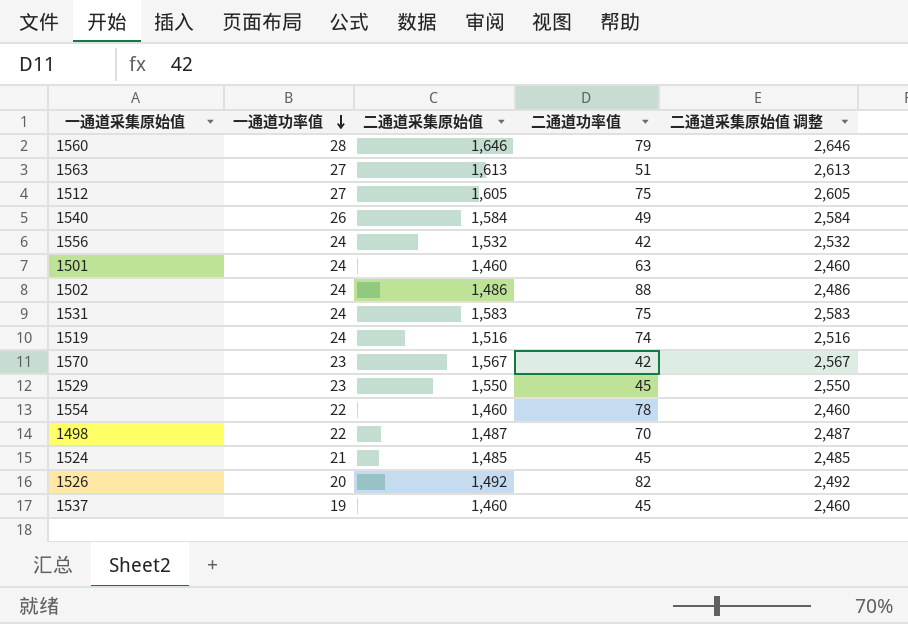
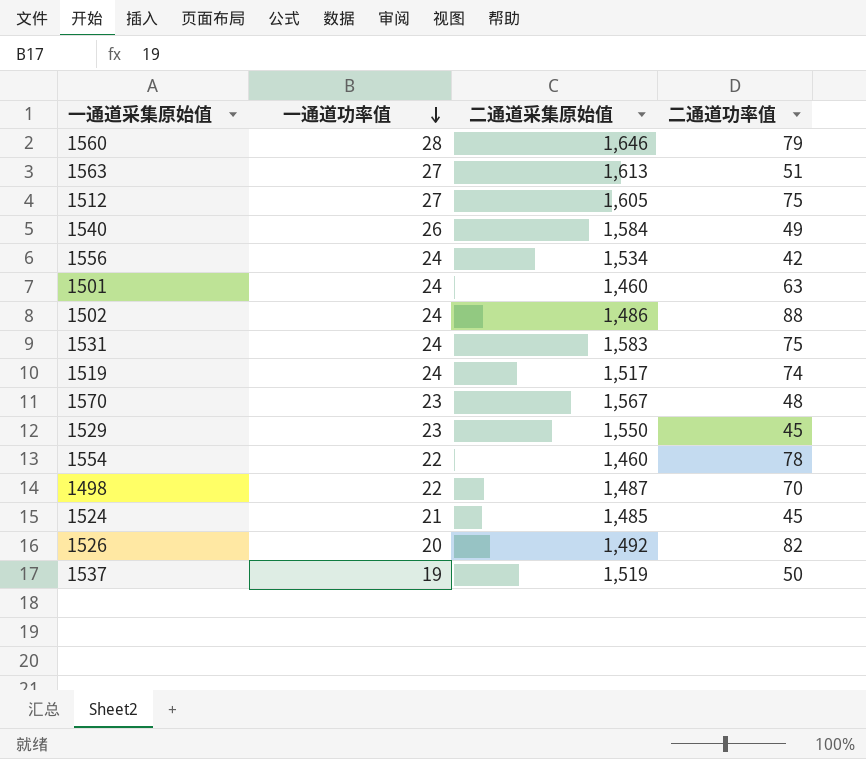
column 二通道采集原始值 调整 | formula: [二通道采集原始值] + 1000 -> none
1556 | 二通道采集原始值: 1,532 -> 1,534
1519 | 二通道采集原始值: 1,516 -> 1,517
1570 | 二通道功率值: 42 -> 48
1537 | 二通道采集原始值: 1,460 -> 1,519
1537 | 二通道功率值: 45 -> 50

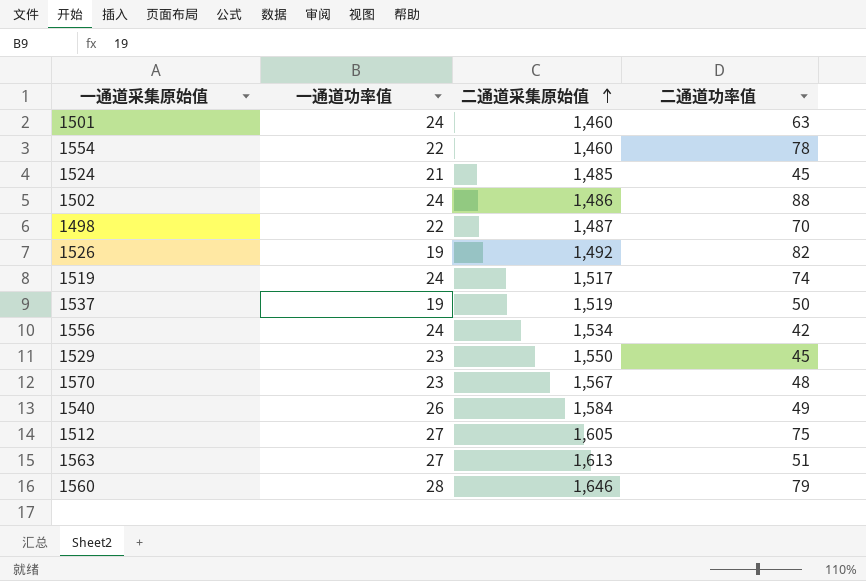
row order: 一通道功率值 descending -> 二通道采集原始值 ascending
row 1531: 24 | 1,583 | 75 -> none
1526 | 一通道功率值: 20 -> 19

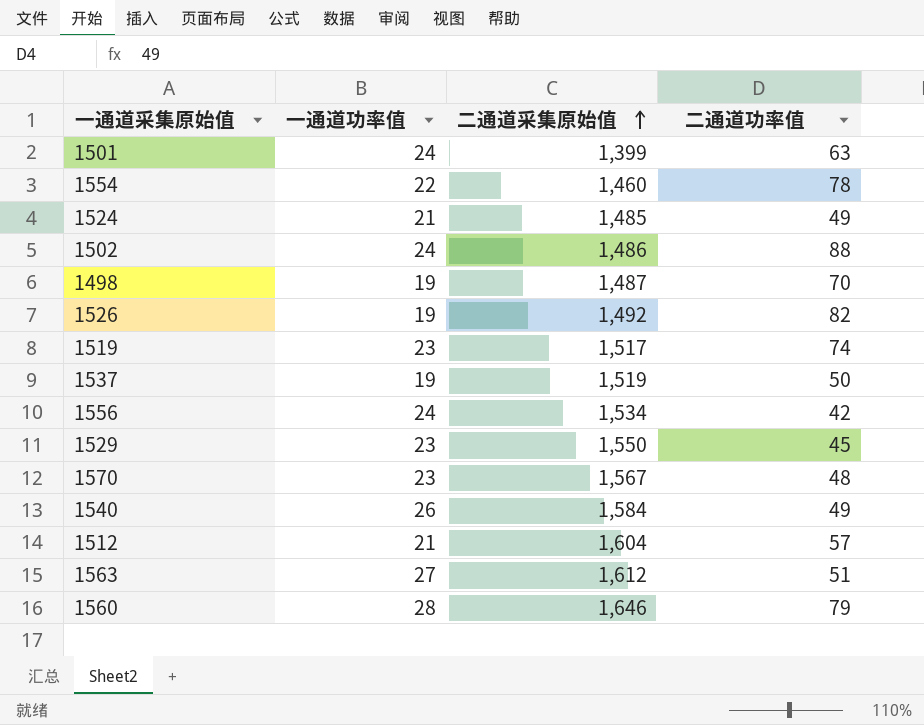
1501 | 二通道采集原始值: 1,460 -> 1,399
1524 | 二通道功率值: 45 -> 49
1498 | 一通道功率值: 22 -> 19
1519 | 一通道功率值: 24 -> 23
1512 | 一通道功率值: 27 -> 21
1512 | 二通道采集原始值: 1,605 -> 1,604
1512 | 二通道功率值: 75 -> 57
1563 | 二通道采集原始值: 1,613 -> 1,612

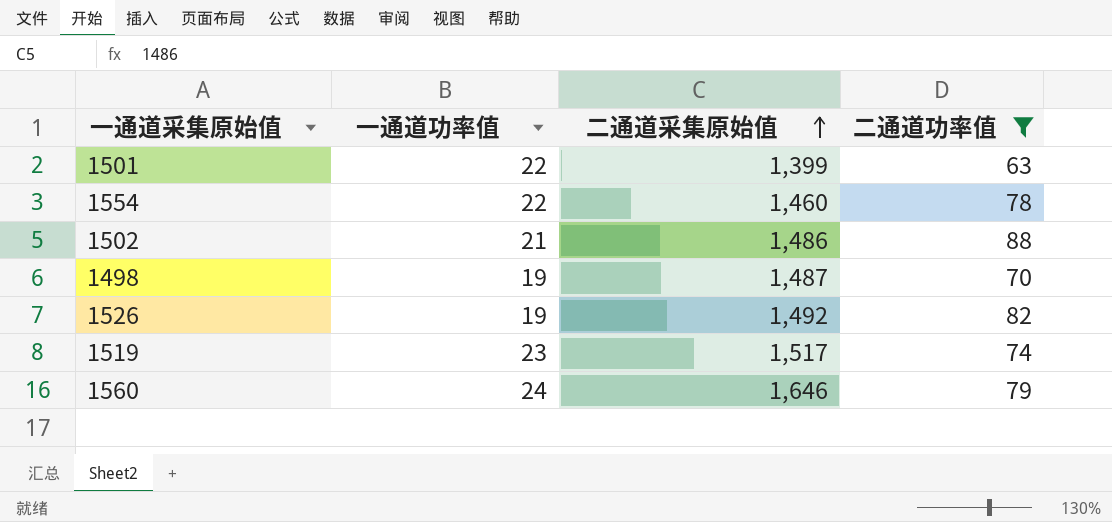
filter: none -> 二通道功率值 >= 63
1501 | 一通道功率值: 24 -> 22
1502 | 一通道功率值: 24 -> 21
1560 | 一通道功率值: 28 -> 24

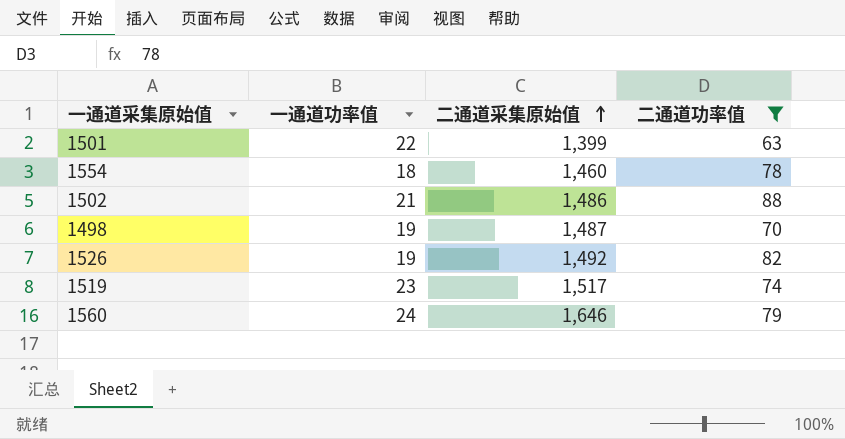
1554 | 一通道功率值: 22 -> 18

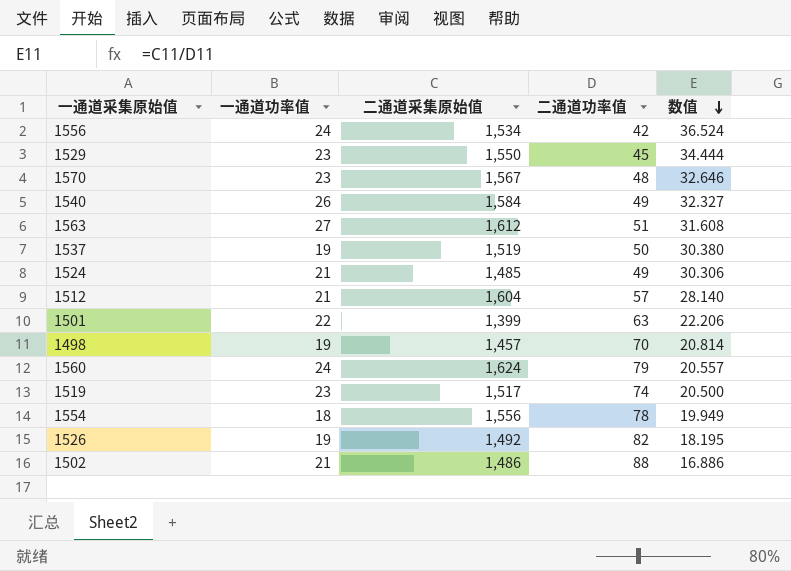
filter: 二通道功率值 >= 63 -> none
row order: 二通道采集原始值 ascending -> 数值 descending
column 数值 | formula: none -> [二通道采集原始值] / [二通道功率值]
1498 | 二通道采集原始值: 1,487 -> 1,457
1560 | 二通道采集原始值: 1,646 -> 1,624
1554 | 二通道采集原始值: 1,460 -> 1,556

